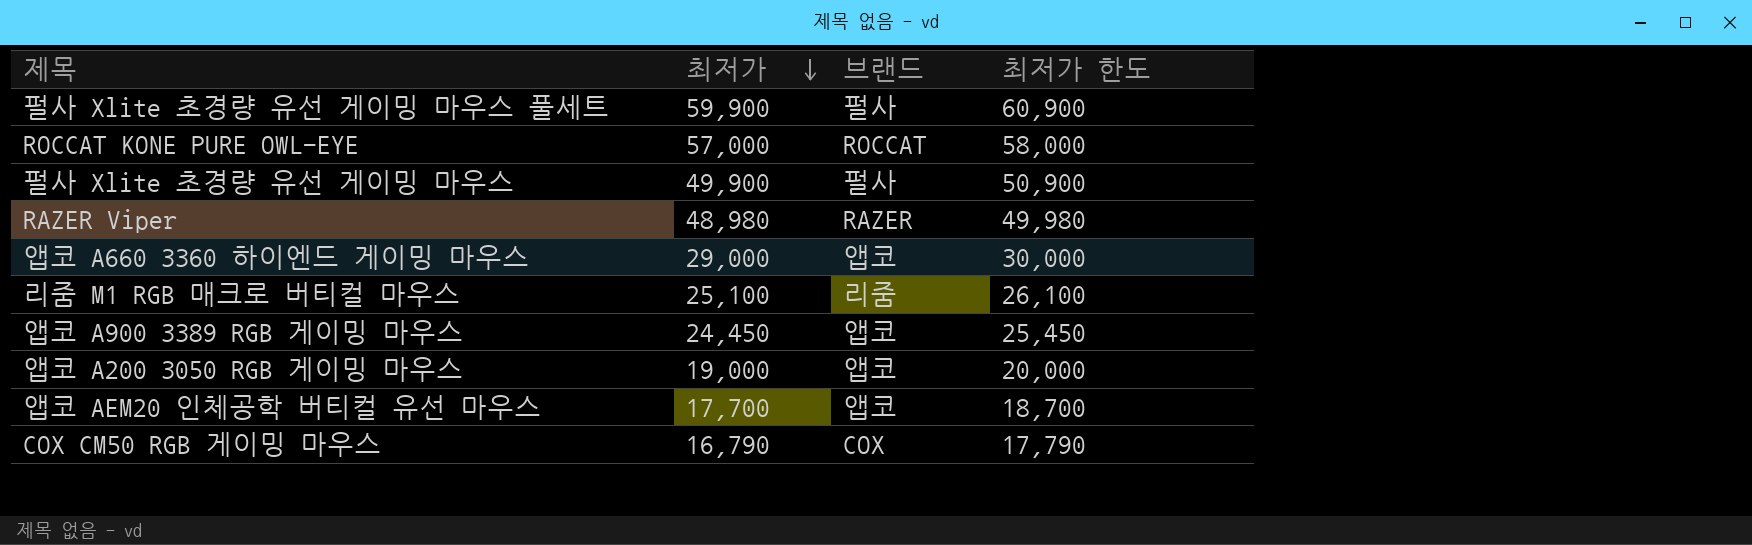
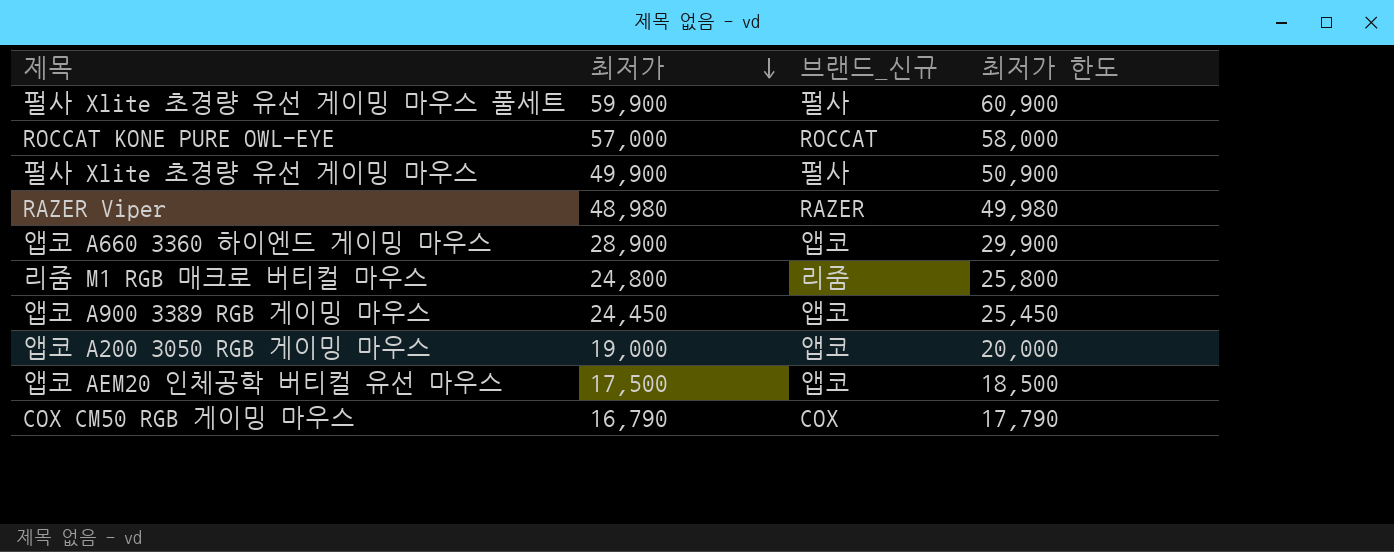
column name: 브랜드 -> 브랜드_신규
앱코 A660 3360 하이엔드 게이밍 마우스 | 최저가: 29,000 -> 28,900
앱코 A660 3360 하이엔드 게이밍 마우스 | 최저가 한도: 30,000 -> 29,900
리줌 M1 RGB 매크로 버티컬 마우스 | 최저가: 25,100 -> 24,800
리줌 M1 RGB 매크로 버티컬 마우스 | 최저가 한도: 26,100 -> 25,800
앱코 AEM20 인체공학 버티컬 유선 마우스 | 최저가: 17,700 -> 17,500
앱코 AEM20 인체공학 버티컬 유선 마우스 | 최저가 한도: 18,700 -> 18,500

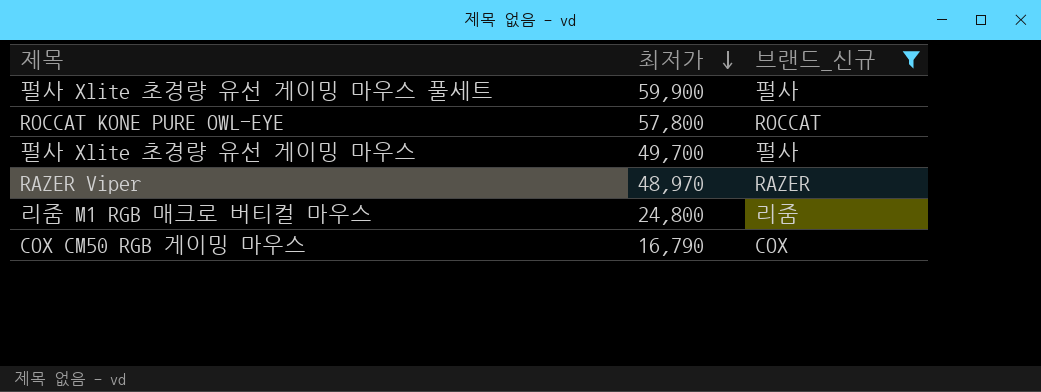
filter: none -> 브랜드_신규 != 앱코
column 최저가 한도 | formula: [최저가] + 1000 -> none
ROCCAT KONE PURE OWL-EYE | 최저가: 57,000 -> 57,800
펄사 Xlite 초경량 유선 게이밍 마우스 | 최저가: 49,900 -> 49,700
RAZER Viper | 최저가: 48,980 -> 48,970

